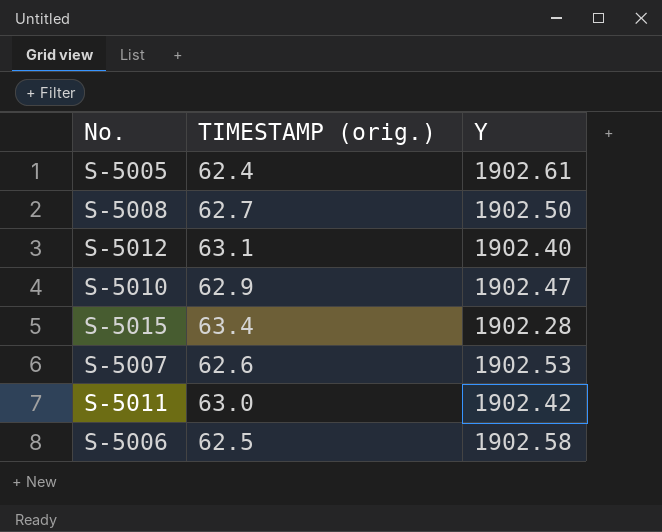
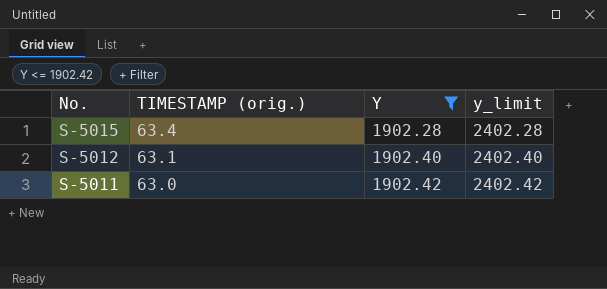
filter: none -> Y <= 1902.42
row order: none -> No. descending
column y_limit | formula: none -> [Y] + 500

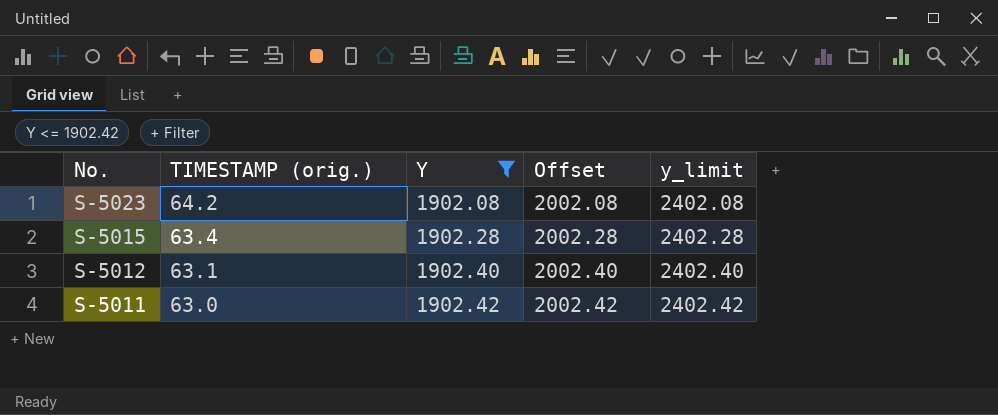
column Offset | formula: none -> [Y] + 100
row S-5023: none -> 64.2 | 1902.08 | 2002.08 | 2402.08

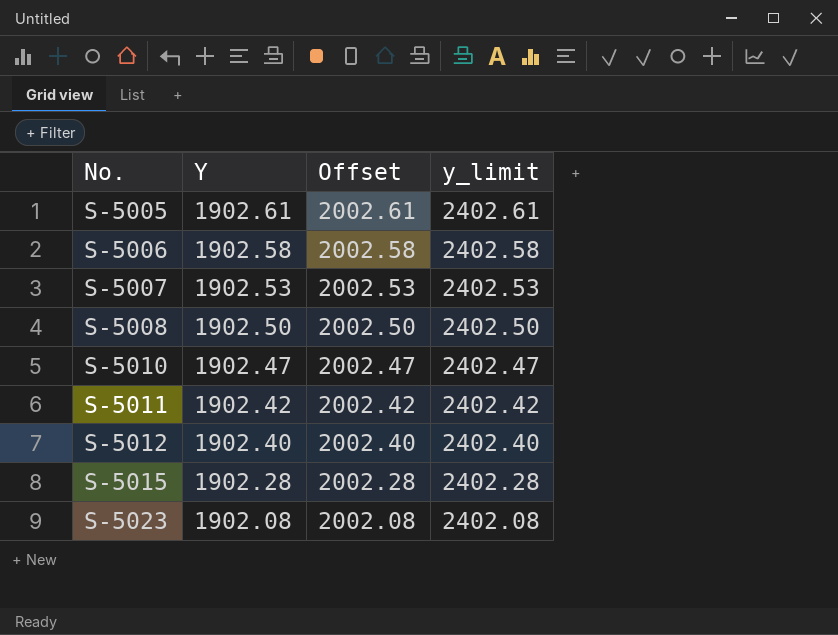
filter: Y <= 1902.42 -> none
row order: No. descending -> No. ascending
column TIMESTAMP (orig.) | position: 2 -> none

